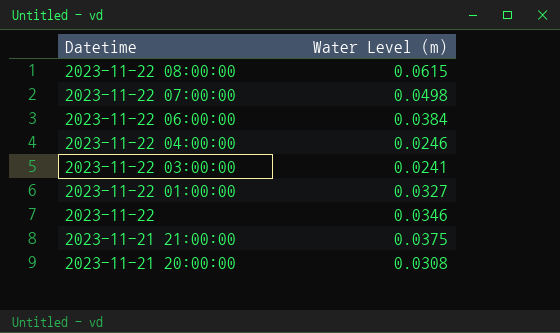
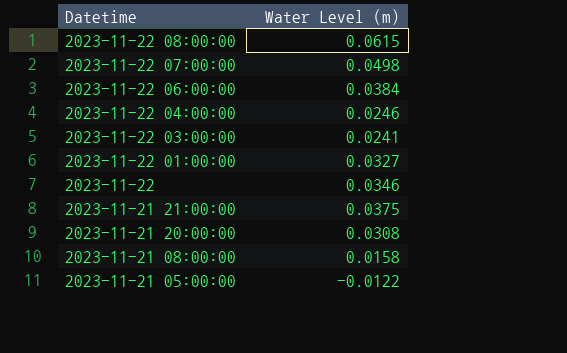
row 2023-11-21 08:00:00: none -> 0.0158
row 2023-11-21 05:00:00: none -> -0.0122

